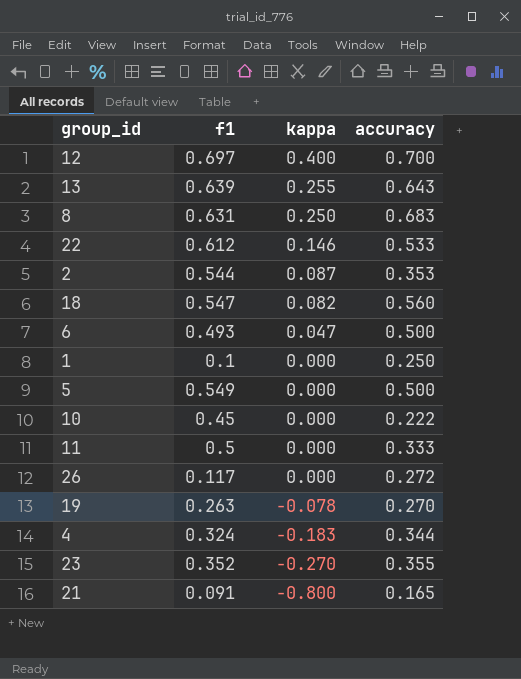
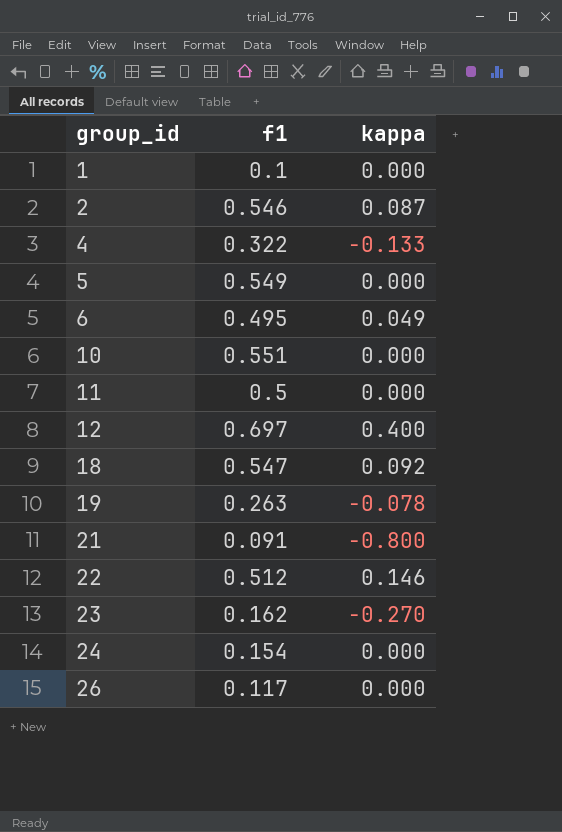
row order: kappa descending -> group_id ascending
column accuracy | position: 4 -> none
row 13: 0.639 | 0.255 | 0.643 -> none
row 8: 0.631 | 0.250 | 0.683 -> none
2 | f1: 0.544 -> 0.546
4 | f1: 0.324 -> 0.322
4 | kappa: -0.183 -> -0.133
6 | f1: 0.493 -> 0.495
6 | kappa: 0.047 -> 0.049
10 | f1: 0.45 -> 0.551
18 | kappa: 0.082 -> 0.092
22 | f1: 0.612 -> 0.512
23 | f1: 0.352 -> 0.162
row 24: none -> 0.154 | 0.000

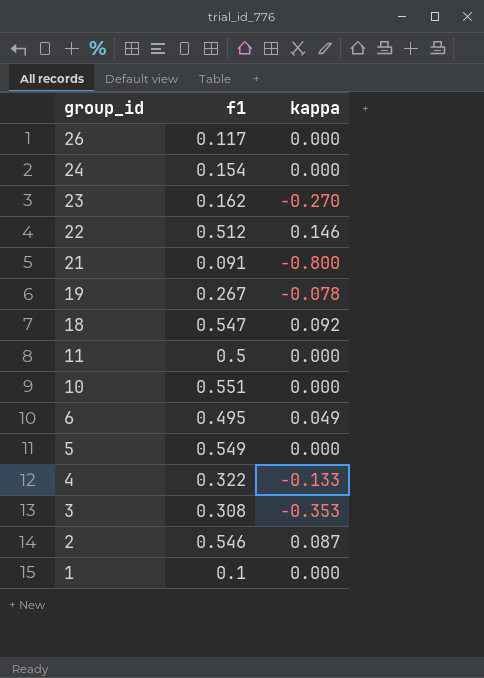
row order: group_id ascending -> group_id descending
row 12: 0.697 | 0.400 -> none
19 | f1: 0.263 -> 0.267
row 3: none -> 0.308 | -0.353

